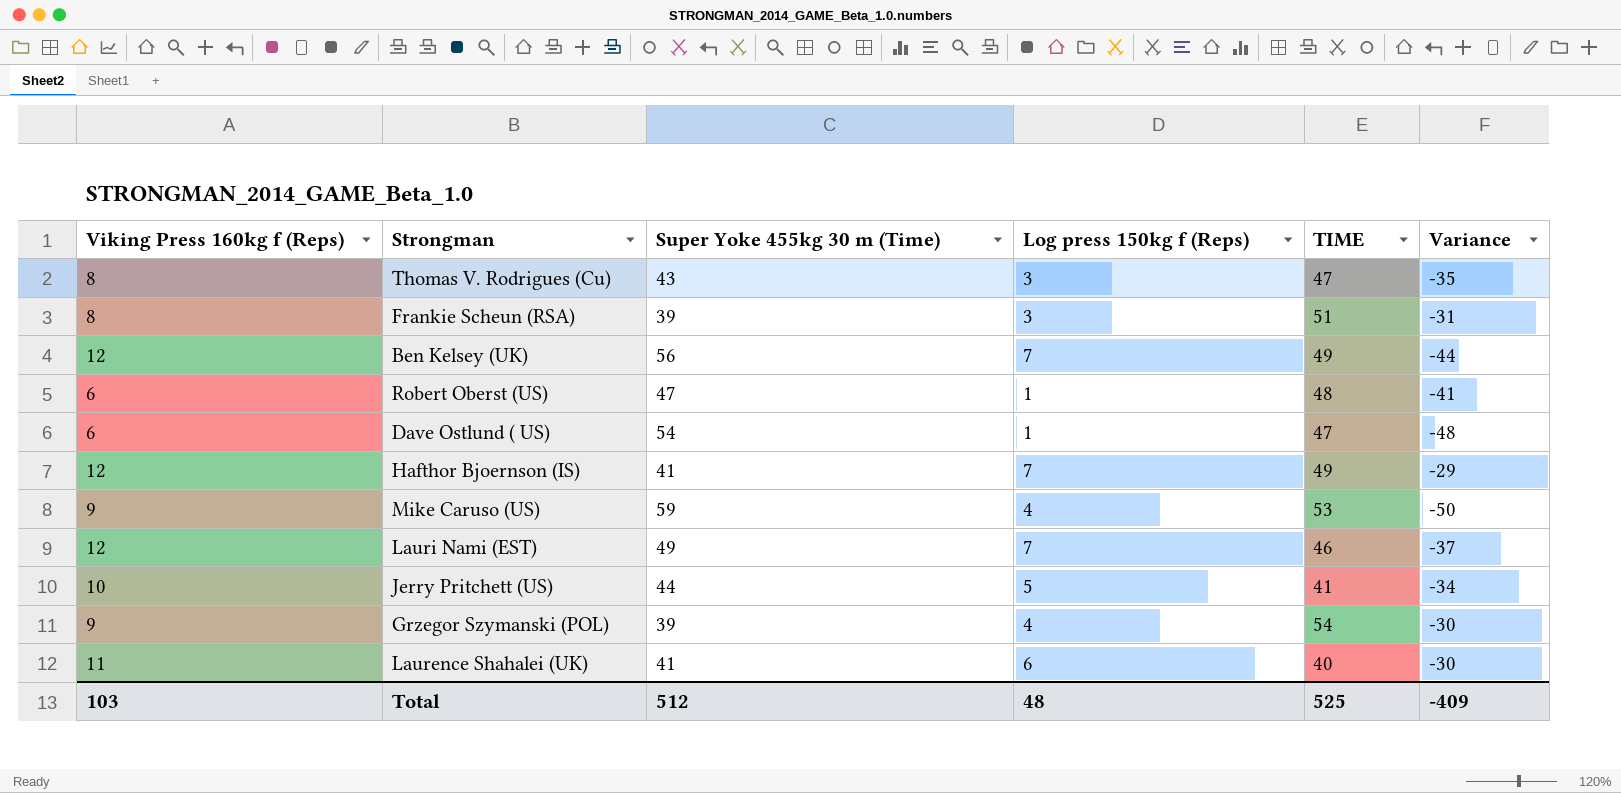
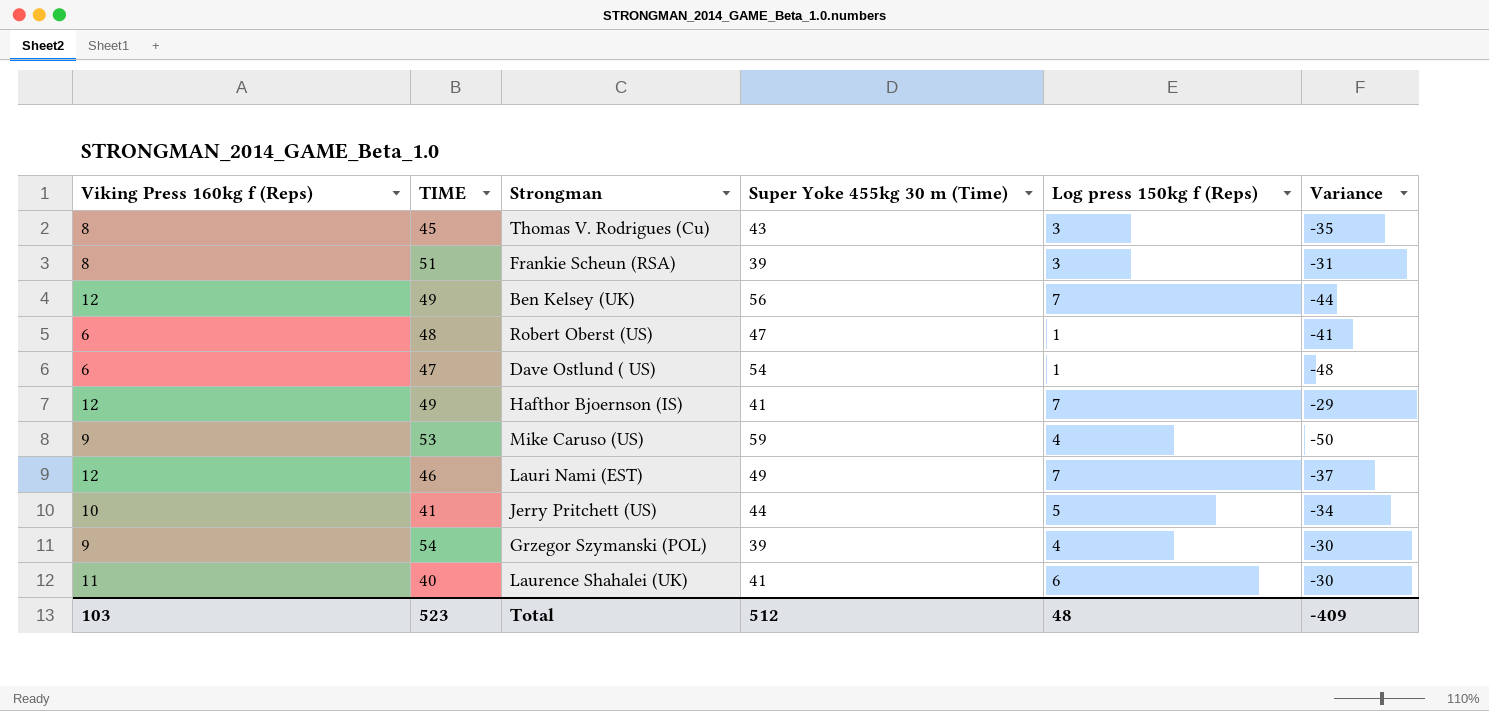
column TIME | position: 5 -> 2
Thomas V. Rodrigues (Cu) | TIME: 47 -> 45
Total | TIME: 525 -> 523

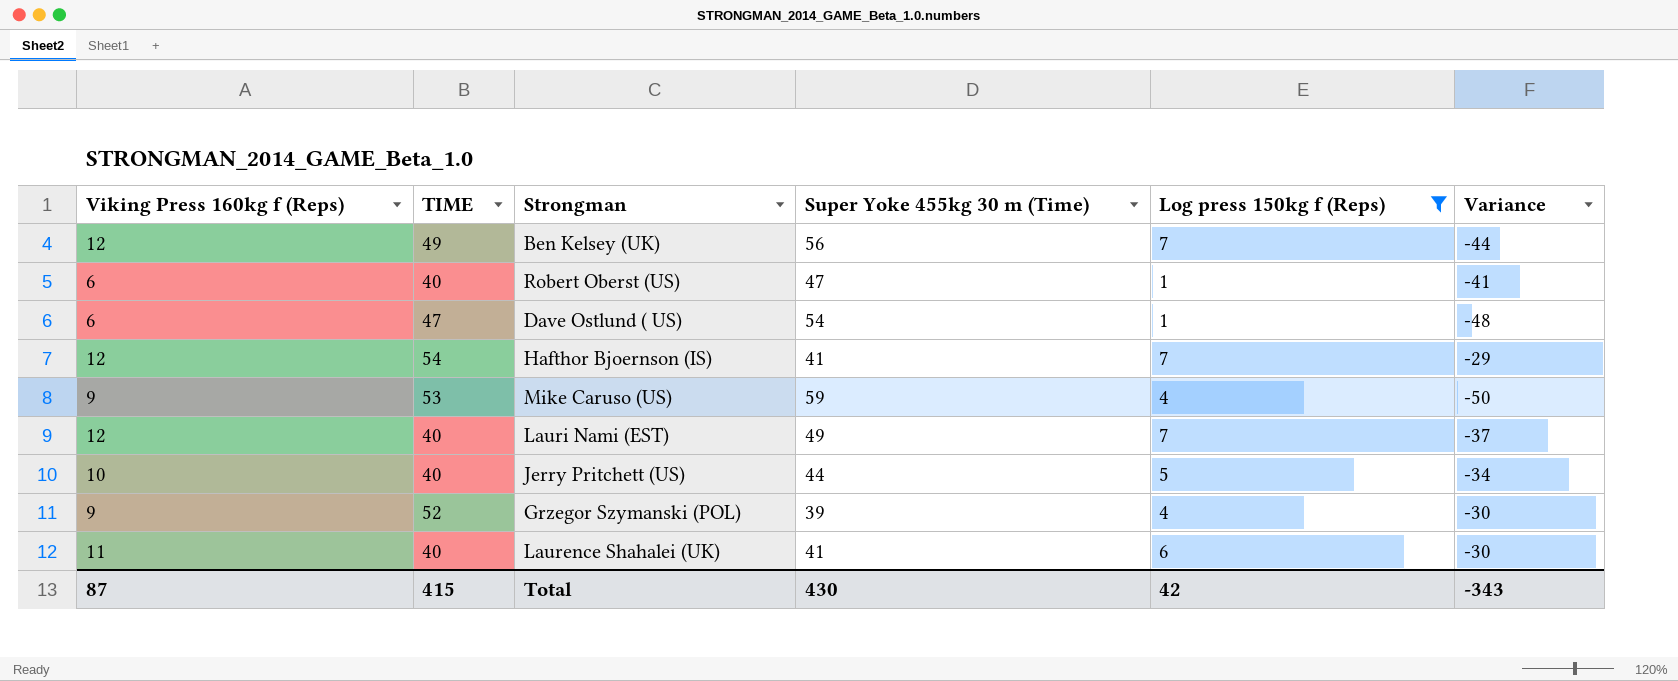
filter: none -> Log press 150kg f (Reps) != 3
Robert Oberst (US) | TIME: 48 -> 40
Hafthor Bjoernson (IS) | TIME: 49 -> 54
Lauri Nami (EST) | TIME: 46 -> 40
Jerry Pritchett (US) | TIME: 41 -> 40
Grzegor Szymanski (POL) | TIME: 54 -> 52
Total | Viking Press 160kg f (Reps): 103 -> 87
Total | TIME: 523 -> 415
Total | Super Yoke 455kg 30 m (Time): 512 -> 430
Total | Log press 150kg f (Reps): 48 -> 42
Total | Variance: -409 -> -343

